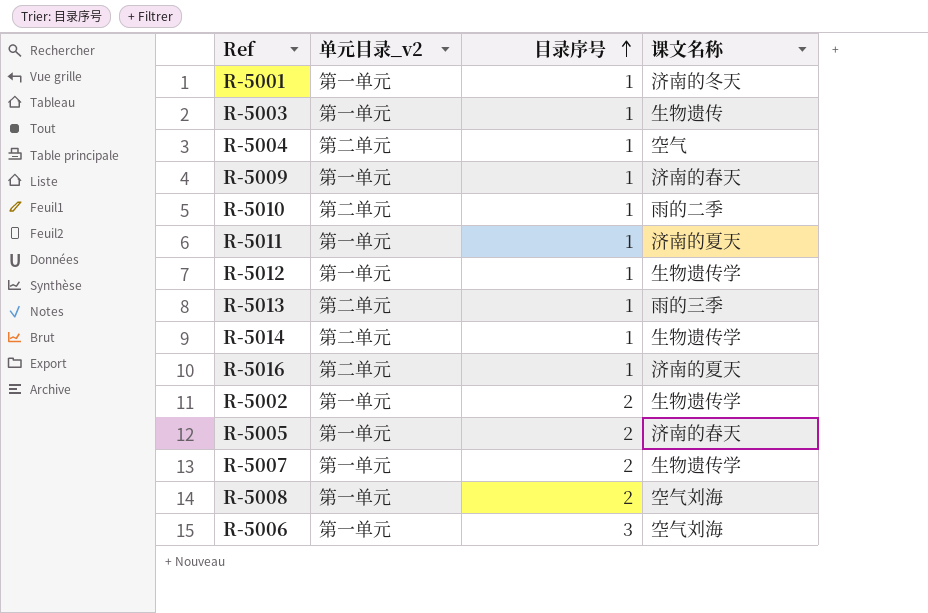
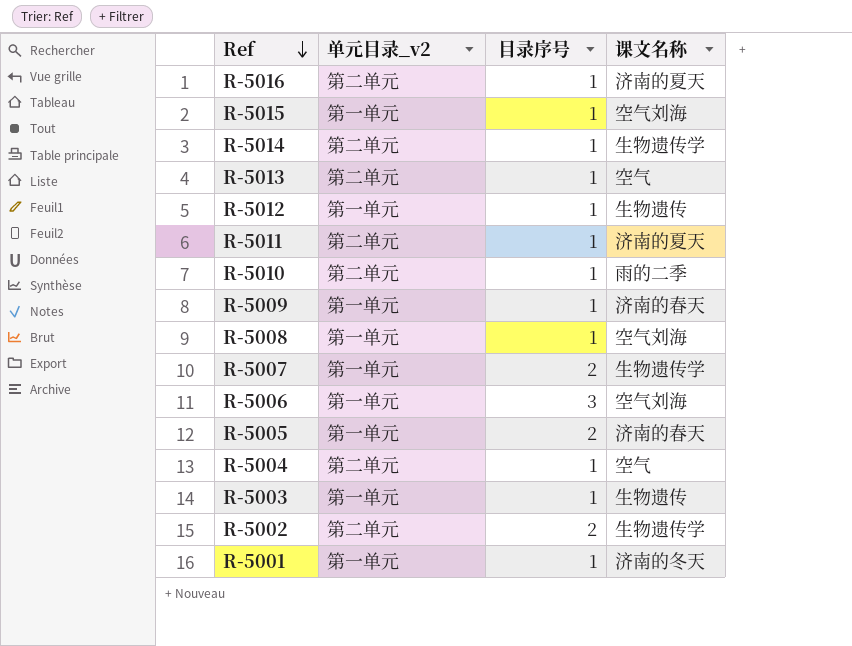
row order: 目录序号 ascending -> Ref descending
row R-5015: none -> 第一单元 | 1 | 空气刘海
R-5013 | 课文名称: 雨的三季 -> 空气
R-5012 | 课文名称: 生物遗传学 -> 生物遗传
R-5011 | 单元目录_v2: 第一单元 -> 第二单元
R-5008 | 目录序号: 2 -> 1
R-5002 | 单元目录_v2: 第一单元 -> 第二单元

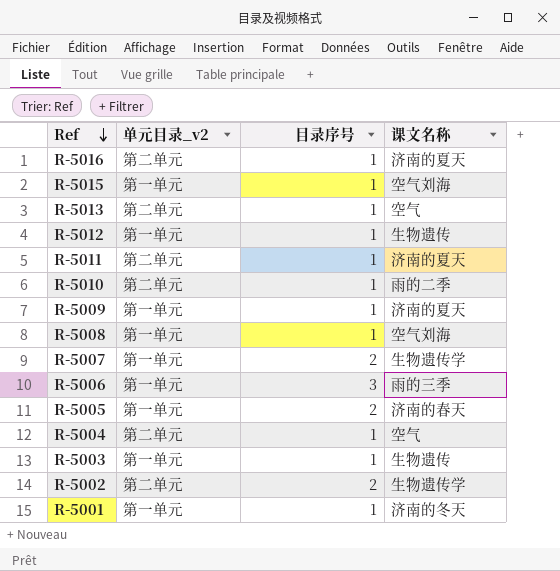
row R-5014: 第二单元 | 1 | 生物遗传学 -> none
R-5009 | 课文名称: 济南的春天 -> 济南的夏天
R-5006 | 课文名称: 空气刘海 -> 雨的三季

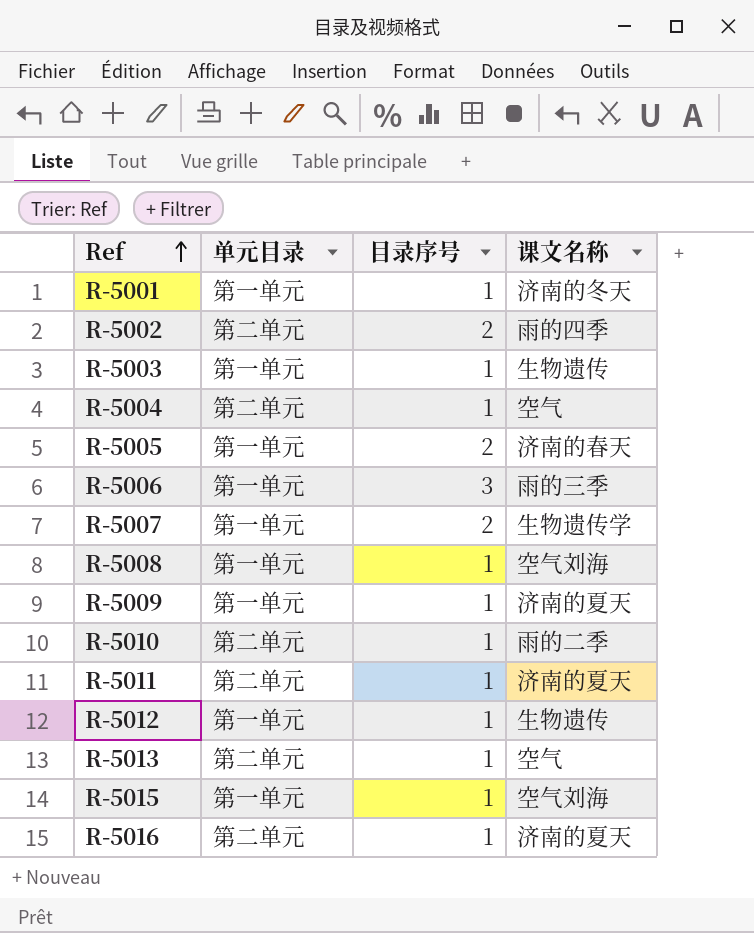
row order: Ref descending -> Ref ascending
column name: 单元目录_v2 -> 单元目录
R-5002 | 课文名称: 生物遗传学 -> 雨的四季

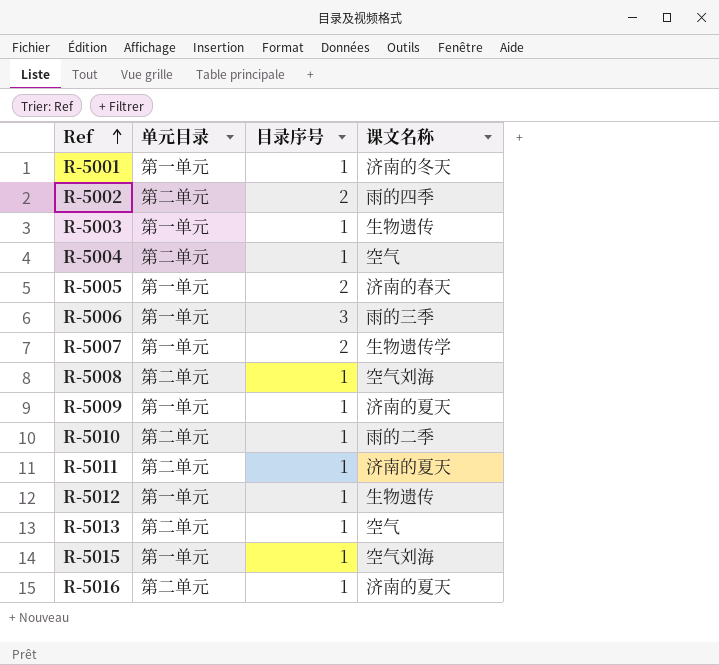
R-5008 | 单元目录: 第一单元 -> 第二单元

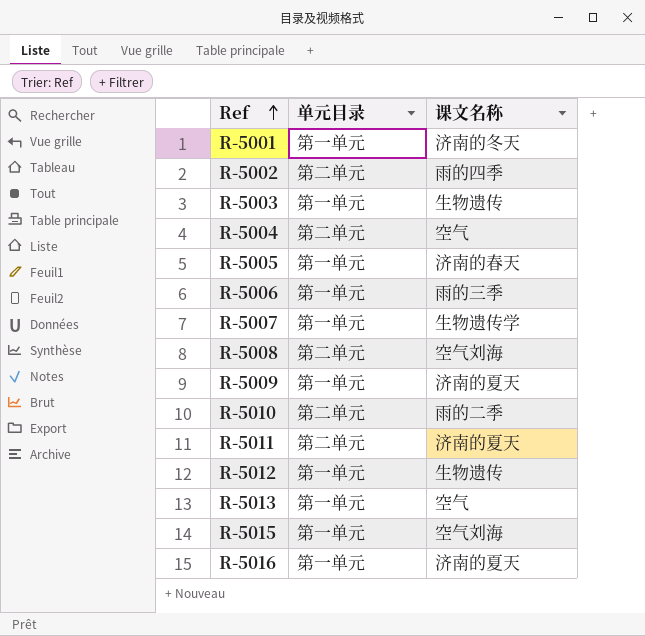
column 目录序号 | position: 3 -> none
R-5013 | 单元目录: 第二单元 -> 第一单元
R-5016 | 单元目录: 第二单元 -> 第一单元

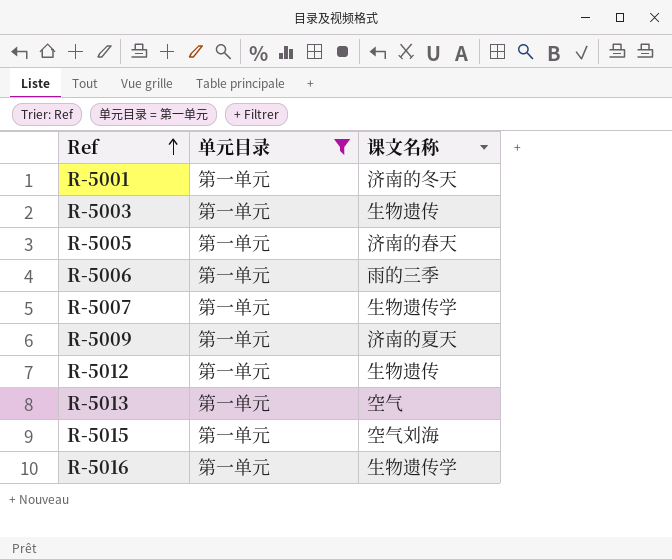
filter: none -> 单元目录 = 第一单元
R-5016 | 课文名称: 济南的夏天 -> 生物遗传学

